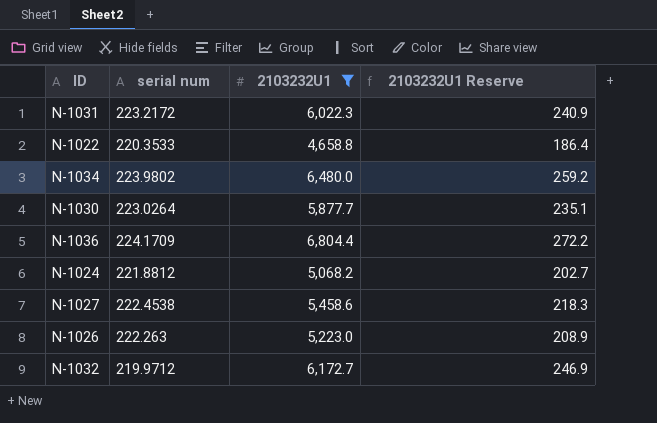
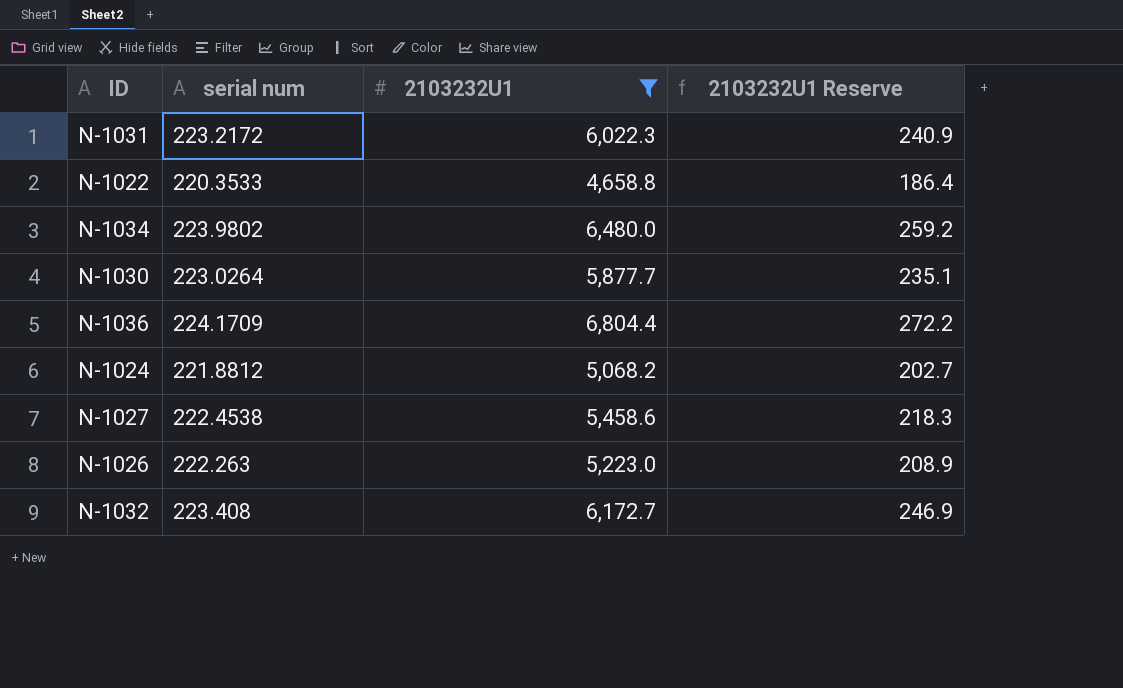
N-1032 | serial num: 219.9712 -> 223.408

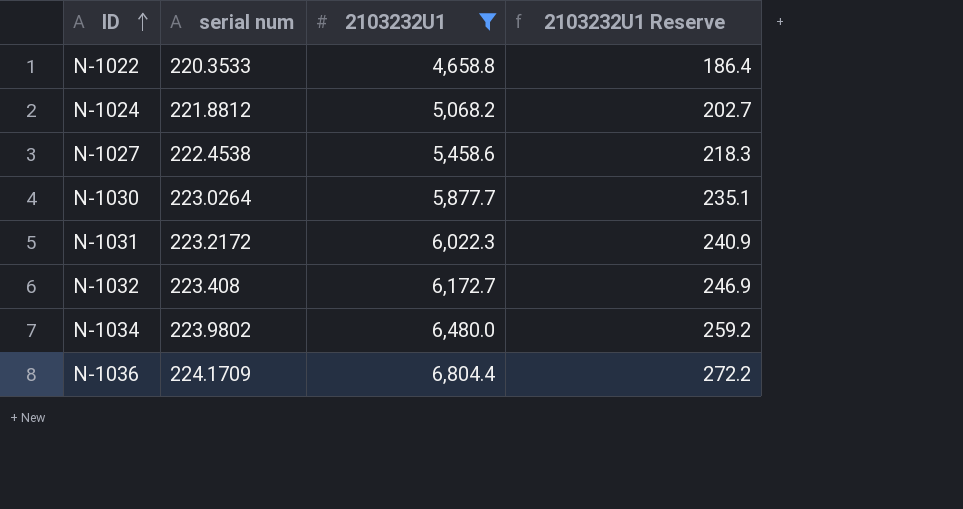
row order: none -> ID ascending
row N-1026: 222.263 | 5,223.0 | 208.9 -> none

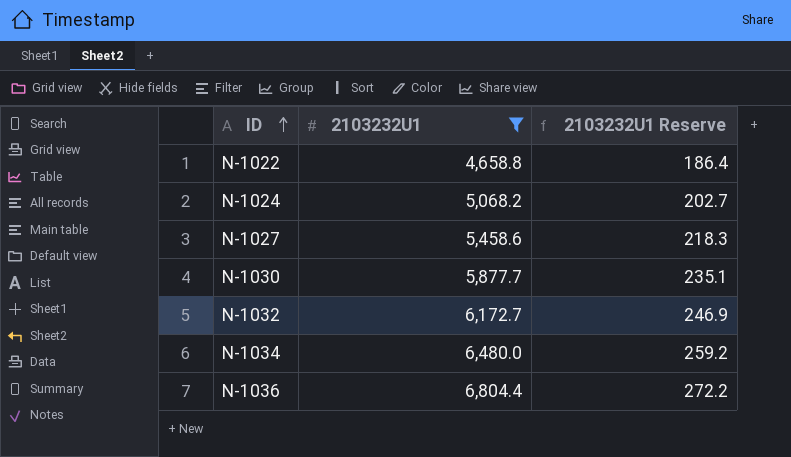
column serial num | position: 2 -> none
row N-1031: 223.2172 | 6,022.3 | 240.9 -> none

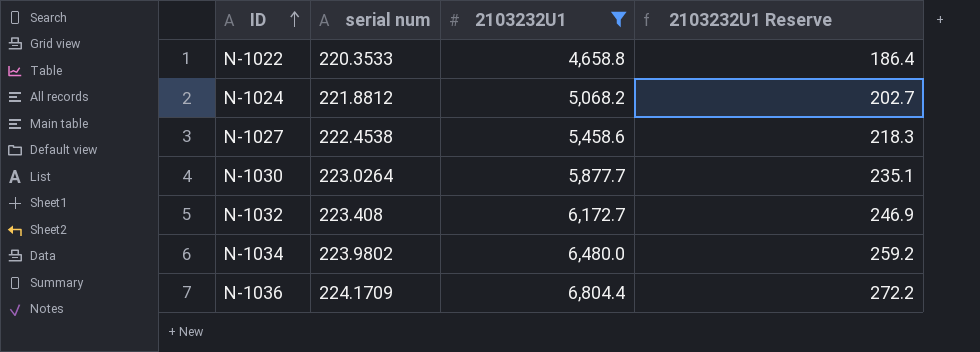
column serial num | position: none -> 2

